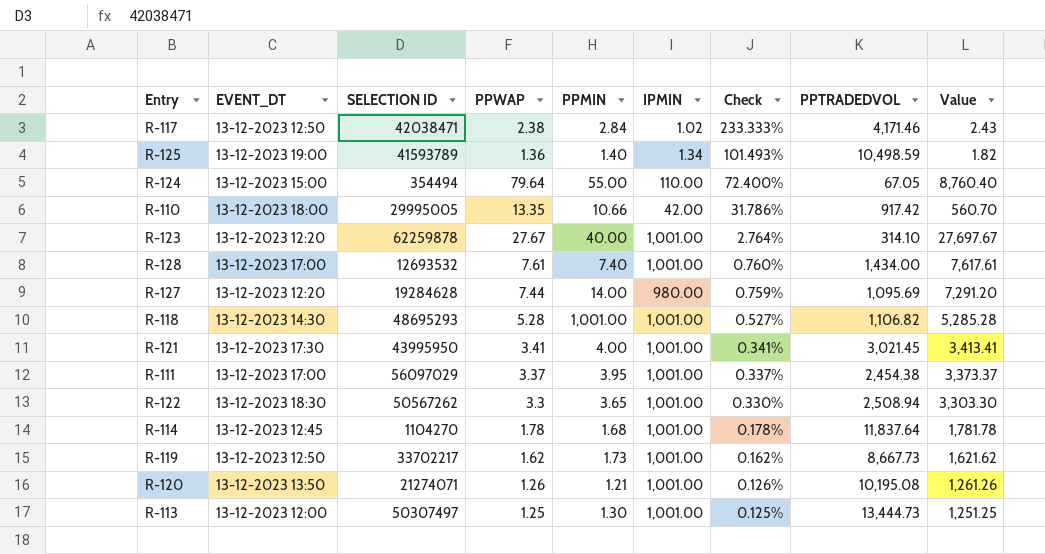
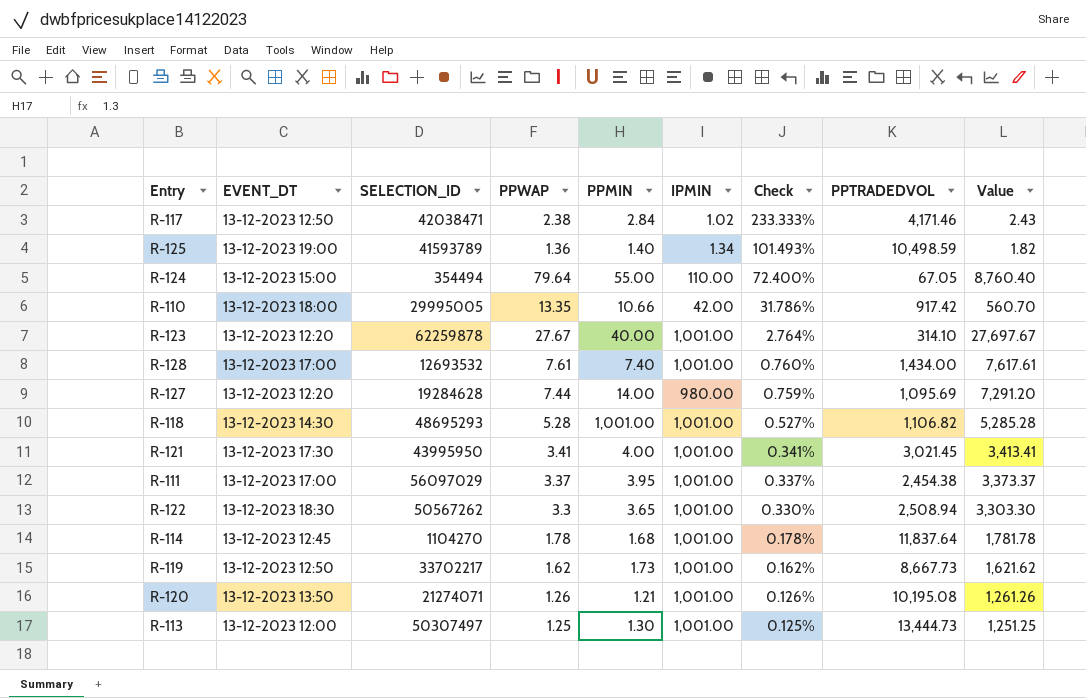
column name: SELECTION ID -> SELECTION_ID

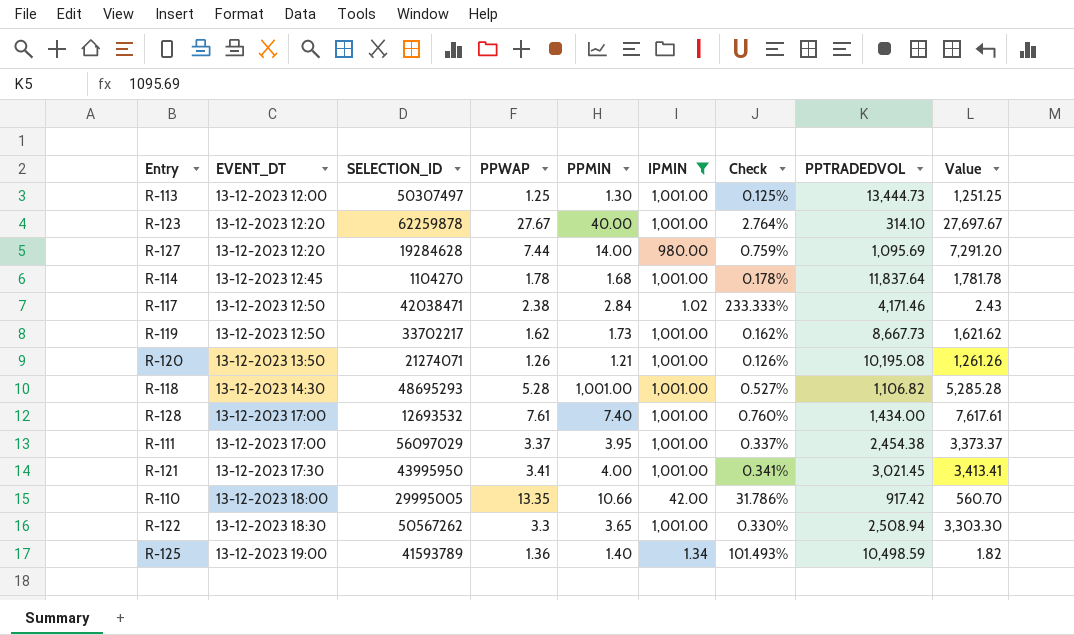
filter: none -> IPMIN != 110.00
row order: Check descending -> EVENT_DT ascending

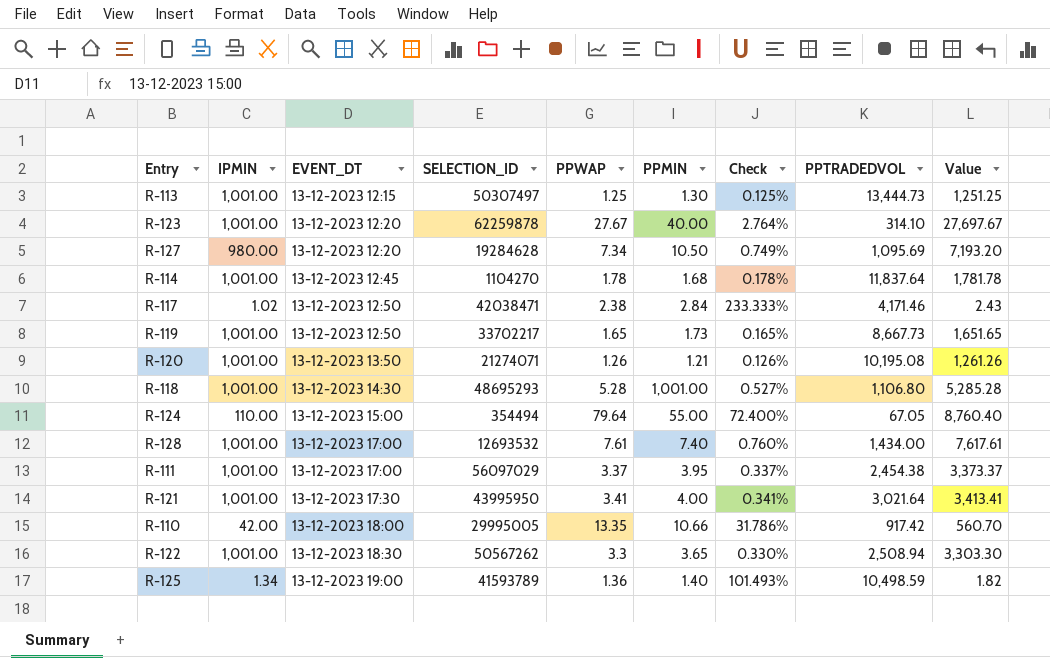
filter: IPMIN != 110.00 -> none
column IPMIN | position: 6 -> 2
R-113 | EVENT_DT: 13-12-2023 12:00 -> 13-12-2023 12:15
R-127 | PPWAP: 7.44 -> 7.34
R-127 | PPMIN: 14.00 -> 10.50
R-127 | Check: 0.759% -> 0.749%
R-127 | Value: 7,291.20 -> 7,193.20
R-119 | PPWAP: 1.62 -> 1.65
R-119 | Check: 0.162% -> 0.165%
R-119 | Value: 1,621.62 -> 1,651.65
R-118 | PPTRADEDVOL: 1,106.82 -> 1,106.80
R-121 | PPTRADEDVOL: 3,021.45 -> 3,021.64

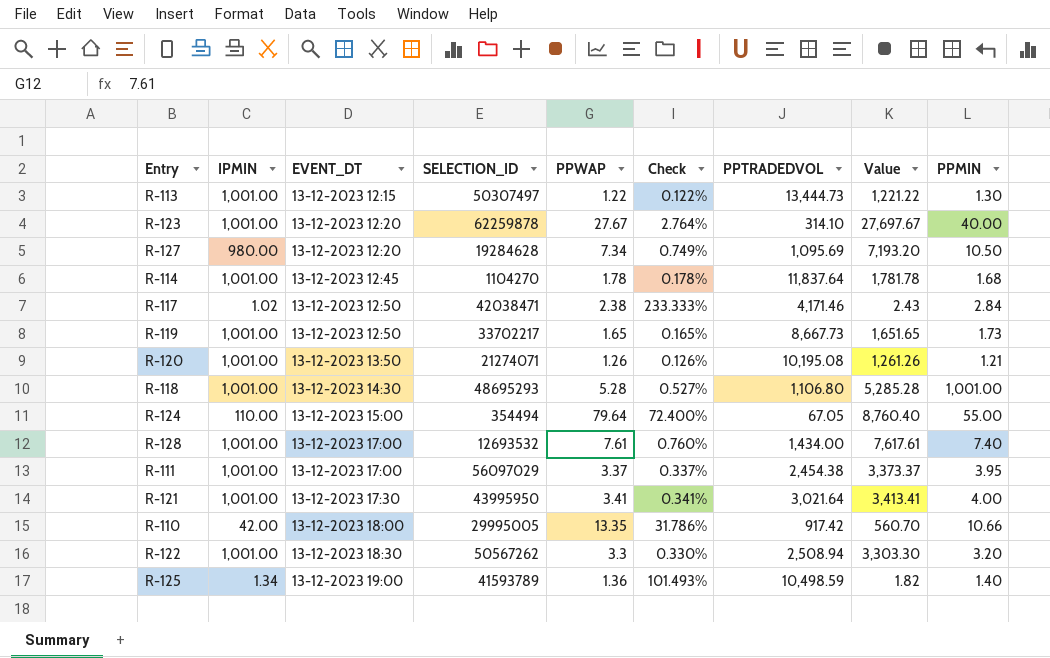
column PPMIN | position: 6 -> 9
R-113 | PPWAP: 1.25 -> 1.22
R-113 | Check: 0.125% -> 0.122%
R-113 | Value: 1,251.25 -> 1,221.22
R-122 | PPMIN: 3.65 -> 3.20

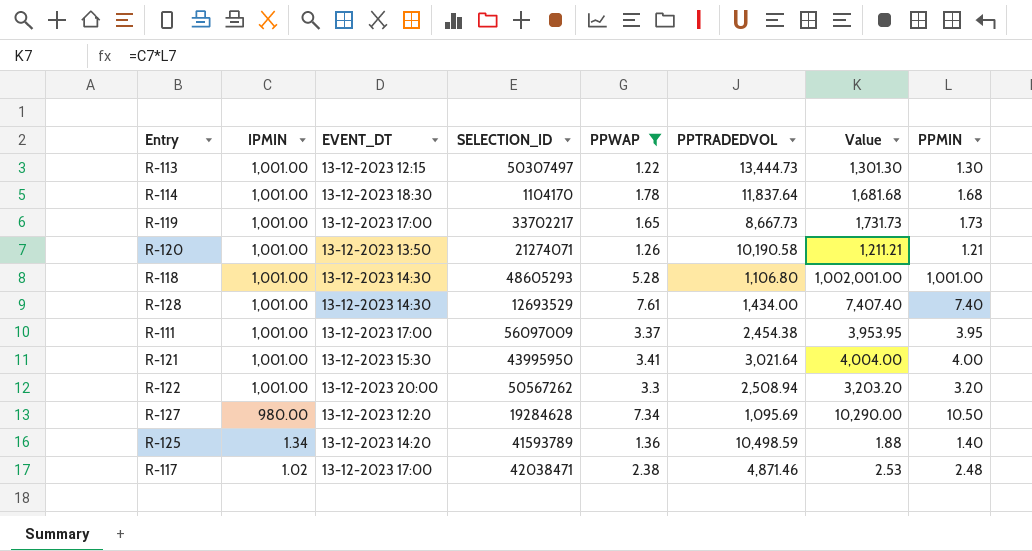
filter: none -> PPWAP <= 7.61
row order: EVENT_DT ascending -> IPMIN descending
column Check | formula: [PPWAP] / [IPMIN] -> none
column Value | formula: [IPMIN] * [PPWAP] -> [IPMIN] * [PPMIN]
R-114 | EVENT_DT: 13-12-2023 12:45 -> 13-12-2023 18:30
R-114 | SELECTION_ID: 1104270 -> 1104170
R-119 | EVENT_DT: 13-12-2023 12:50 -> 13-12-2023 17:00
R-120 | PPTRADEDVOL: 10,195.08 -> 10,190.58
R-118 | SELECTION_ID: 48695293 -> 48605293
R-128 | EVENT_DT: 13-12-2023 17:00 -> 13-12-2023 14:30
R-128 | SELECTION_ID: 12693532 -> 12693529
R-111 | SELECTION_ID: 56097029 -> 56097009
R-121 | EVENT_DT: 13-12-2023 17:30 -> 13-12-2023 15:30
R-122 | EVENT_DT: 13-12-2023 18:30 -> 13-12-2023 20:00
R-125 | EVENT_DT: 13-12-2023 19:00 -> 13-12-2023 14:20
R-117 | EVENT_DT: 13-12-2023 12:50 -> 13-12-2023 17:00
R-117 | PPTRADEDVOL: 4,171.46 -> 4,871.46
R-117 | PPMIN: 2.84 -> 2.48

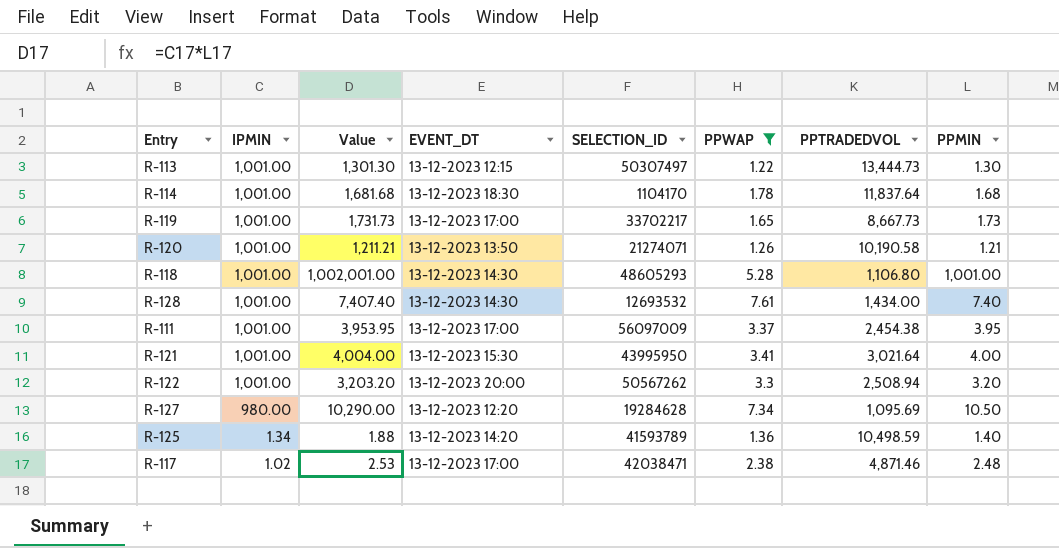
column Value | position: 7 -> 3
R-128 | SELECTION_ID: 12693529 -> 12693532

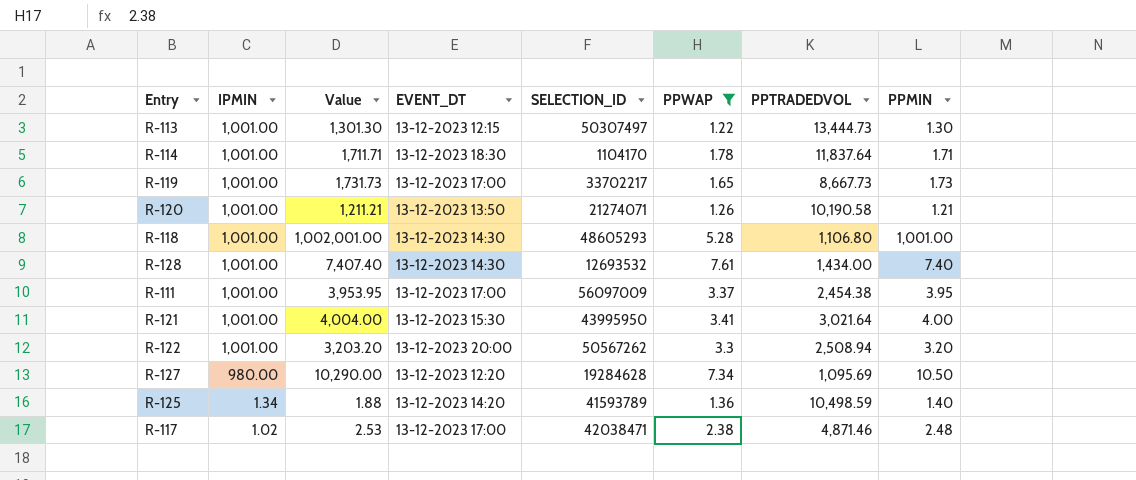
R-114 | Value: 1,681.68 -> 1,711.71
R-114 | PPMIN: 1.68 -> 1.71

